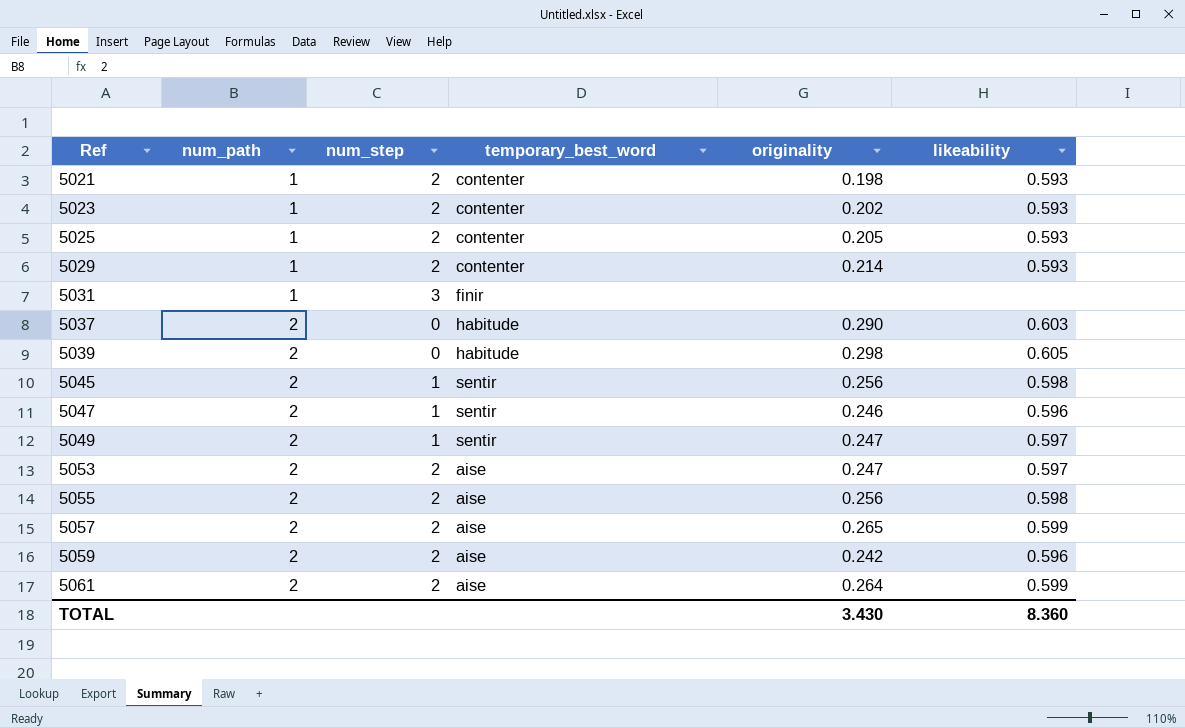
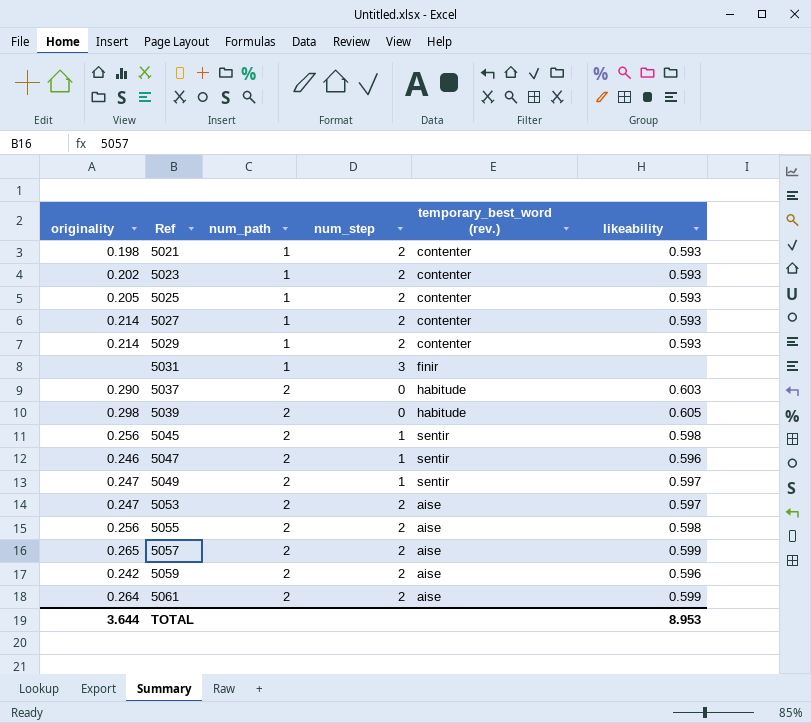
column originality | position: 5 -> 1
column name: temporary_best_word -> temporary_best_word (rev.)
row 5027: none -> 0.214 | 1 | 2 | contenter | 0.593
TOTAL | originality: 3.430 -> 3.644
TOTAL | likeability: 8.360 -> 8.953

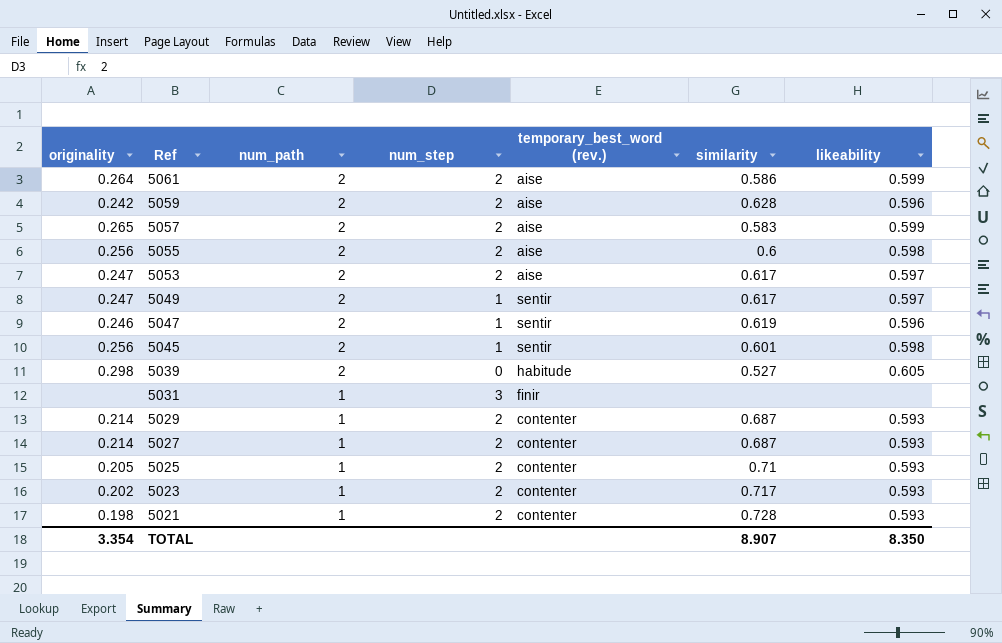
row order: Ref ascending -> Ref descending
column similarity | position: none -> 6
row 5037: 0.290 | 2 | 0 | habitude | 0.603 -> none
TOTAL | originality: 3.644 -> 3.354
TOTAL | likeability: 8.953 -> 8.350

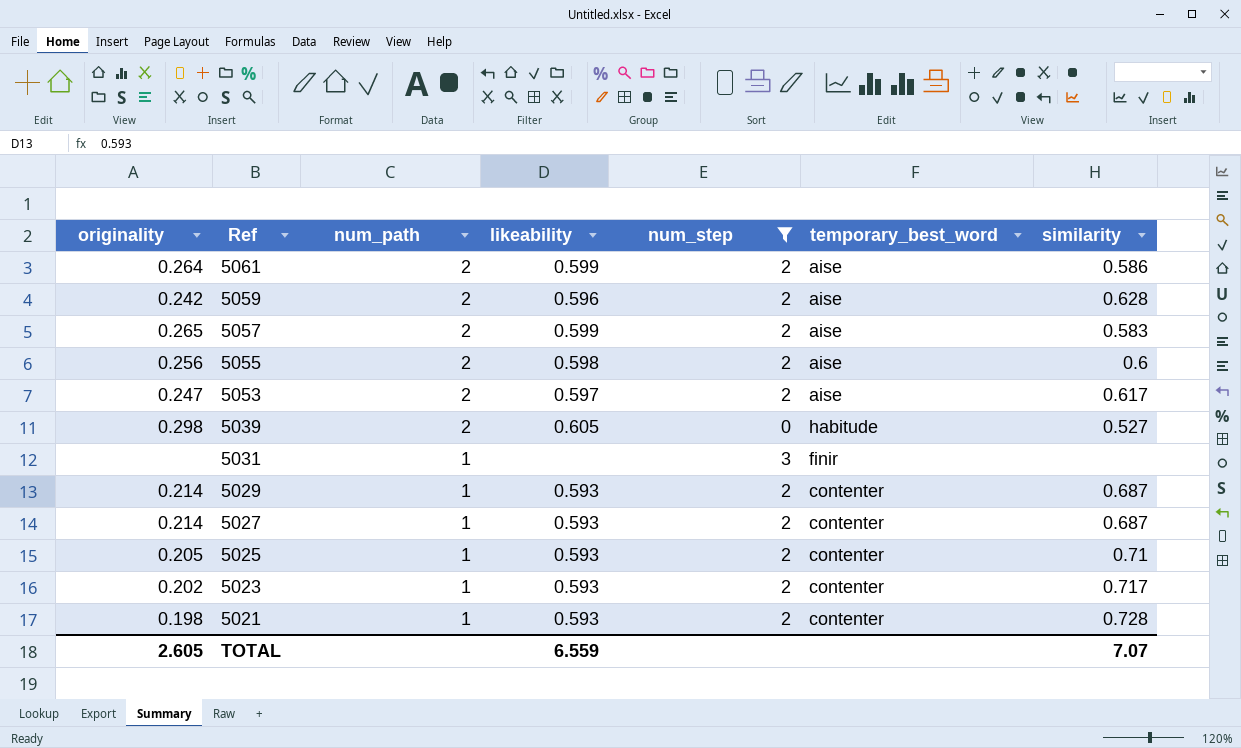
filter: none -> num_step != 1
column likeability | position: 7 -> 4
column name: temporary_best_word (rev.) -> temporary_best_word
TOTAL | originality: 3.354 -> 2.605
TOTAL | likeability: 8.350 -> 6.559
TOTAL | similarity: 8.907 -> 7.07

